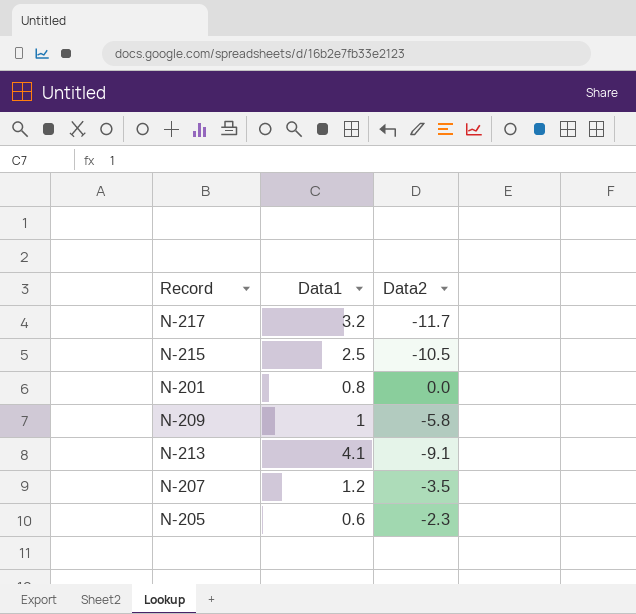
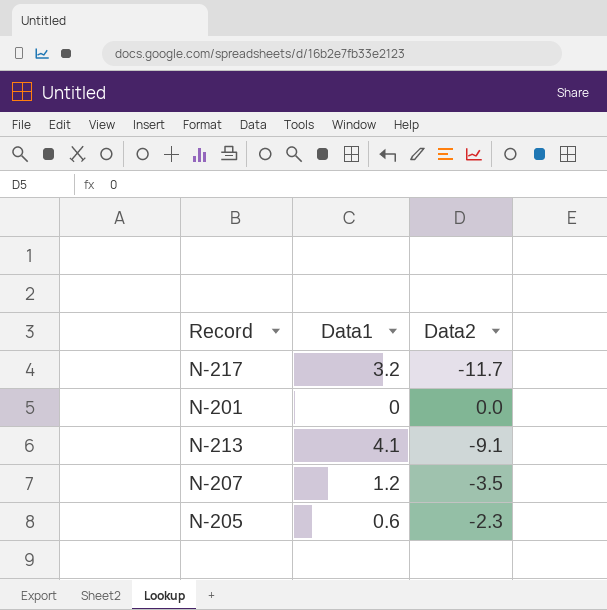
row N-215: 2.5 | -10.5 -> none
row N-209: 1 | -5.8 -> none
N-201 | Data1: 0.8 -> 0

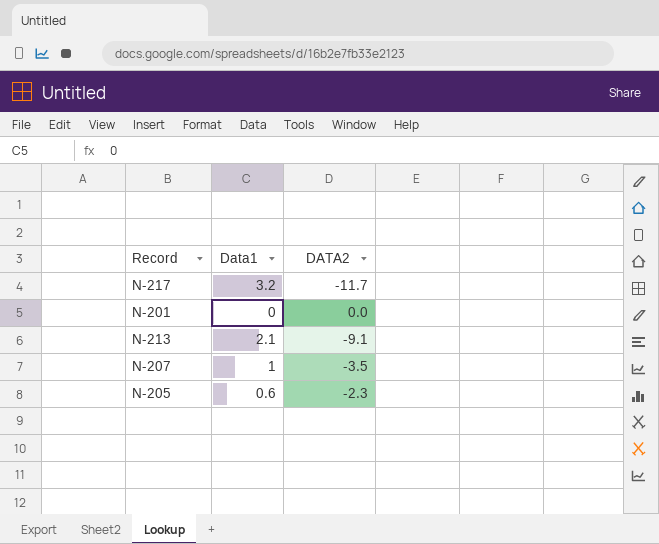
column name: Data2 -> DATA2
N-213 | Data1: 4.1 -> 2.1
N-207 | Data1: 1.2 -> 1

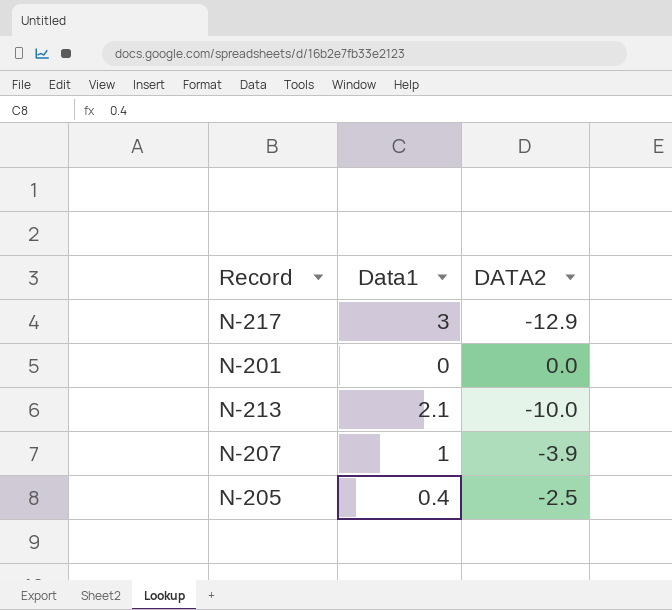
N-217 | Data1: 3.2 -> 3
N-217 | DATA2: -11.7 -> -12.9
N-213 | DATA2: -9.1 -> -10.0
N-207 | DATA2: -3.5 -> -3.9
N-205 | Data1: 0.6 -> 0.4
N-205 | DATA2: -2.3 -> -2.5

